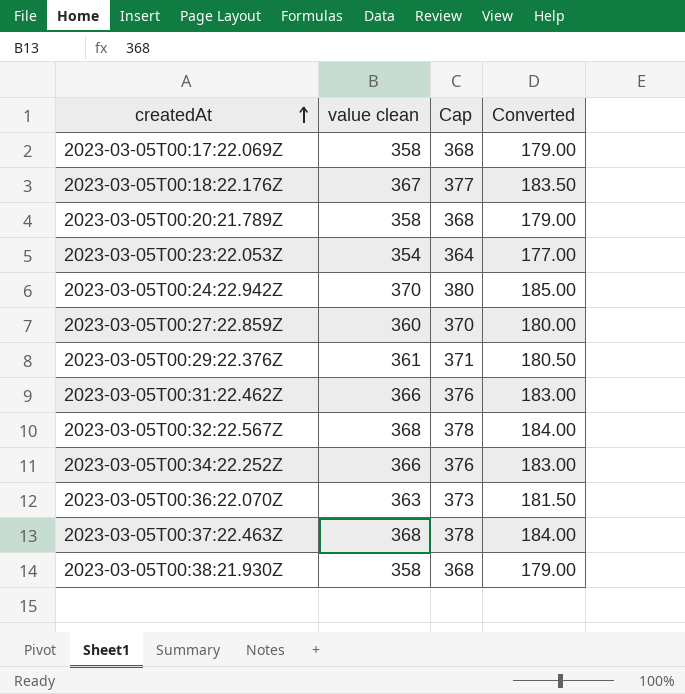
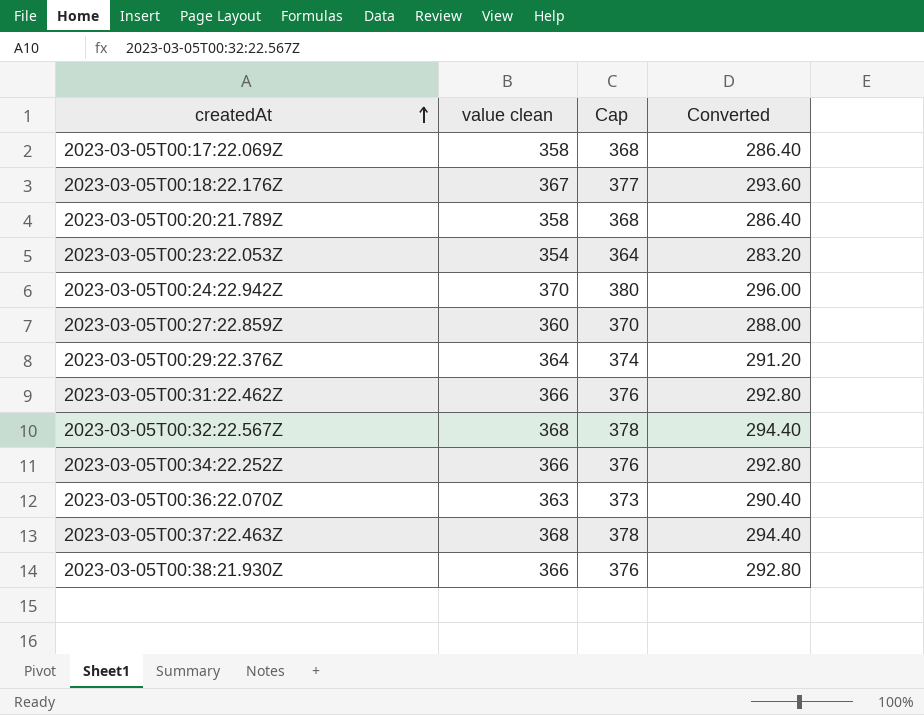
column Converted | formula: [value clean] * 0.5 -> [value clean] * 0.8
2023-03-05T00:29:22.376Z | value clean: 361 -> 364
2023-03-05T00:29:22.376Z | Cap: 371 -> 374
2023-03-05T00:38:21.930Z | value clean: 358 -> 366
2023-03-05T00:38:21.930Z | Cap: 368 -> 376

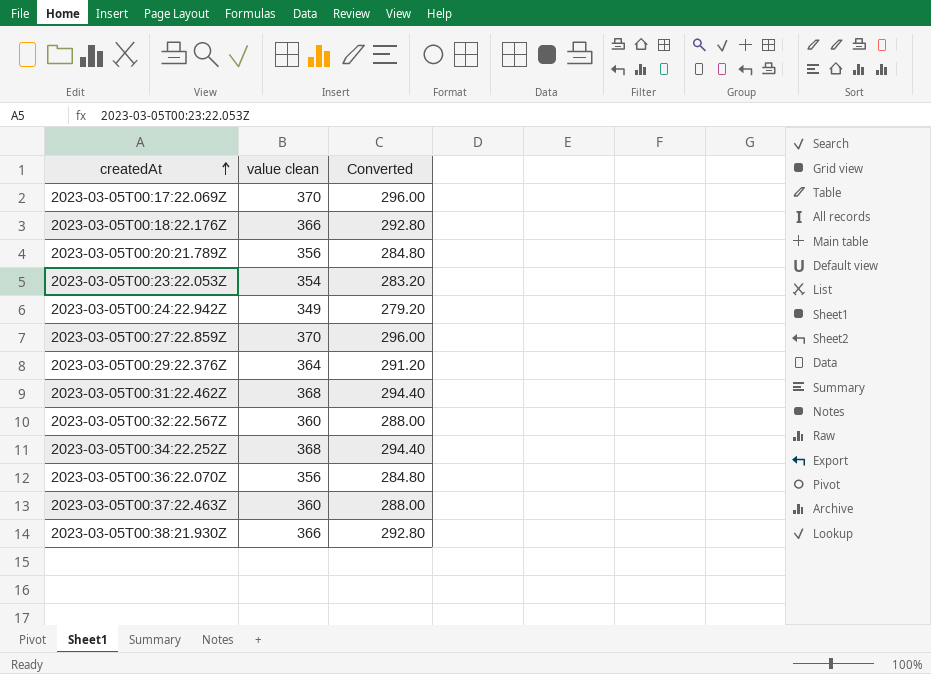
column Cap | formula: [value clean] + 10 -> none
2023-03-05T00:17:22.069Z | value clean: 358 -> 370
2023-03-05T00:17:22.069Z | Converted: 286.40 -> 296.00
2023-03-05T00:18:22.176Z | value clean: 367 -> 366
2023-03-05T00:18:22.176Z | Converted: 293.60 -> 292.80
2023-03-05T00:20:21.789Z | value clean: 358 -> 356
2023-03-05T00:20:21.789Z | Converted: 286.40 -> 284.80
2023-03-05T00:24:22.942Z | value clean: 370 -> 349
2023-03-05T00:24:22.942Z | Converted: 296.00 -> 279.20
2023-03-05T00:27:22.859Z | value clean: 360 -> 370
2023-03-05T00:27:22.859Z | Converted: 288.00 -> 296.00
2023-03-05T00:31:22.462Z | value clean: 366 -> 368
2023-03-05T00:31:22.462Z | Converted: 292.80 -> 294.40
2023-03-05T00:32:22.567Z | value clean: 368 -> 360
2023-03-05T00:32:22.567Z | Converted: 294.40 -> 288.00
2023-03-05T00:34:22.252Z | value clean: 366 -> 368
2023-03-05T00:34:22.252Z | Converted: 292.80 -> 294.40
2023-03-05T00:36:22.070Z | value clean: 363 -> 356
2023-03-05T00:36:22.070Z | Converted: 290.40 -> 284.80
2023-03-05T00:37:22.463Z | value clean: 368 -> 360
2023-03-05T00:37:22.463Z | Converted: 294.40 -> 288.00

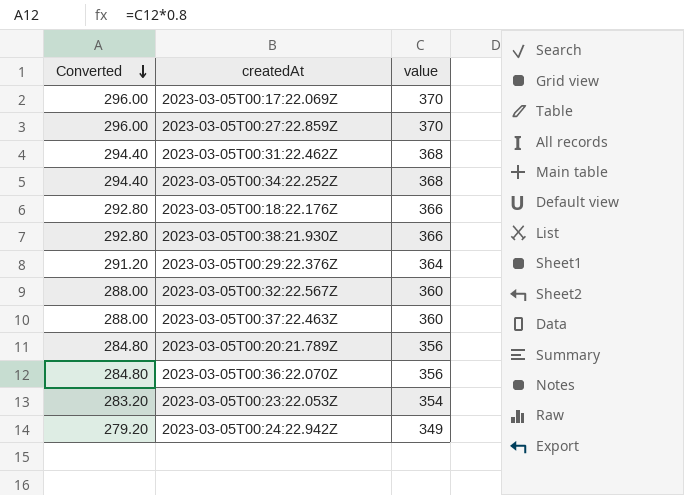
row order: createdAt ascending -> Converted descending
column Converted | position: 3 -> 1
column name: value clean -> value

